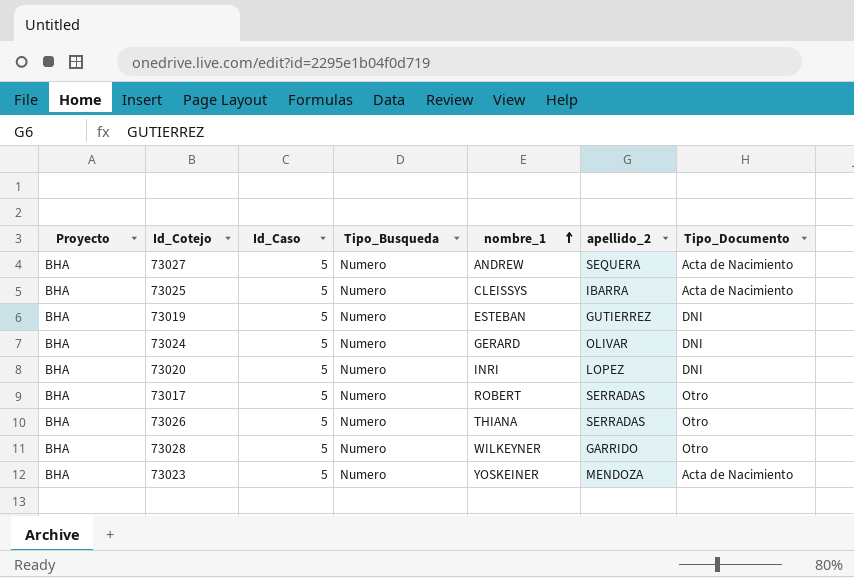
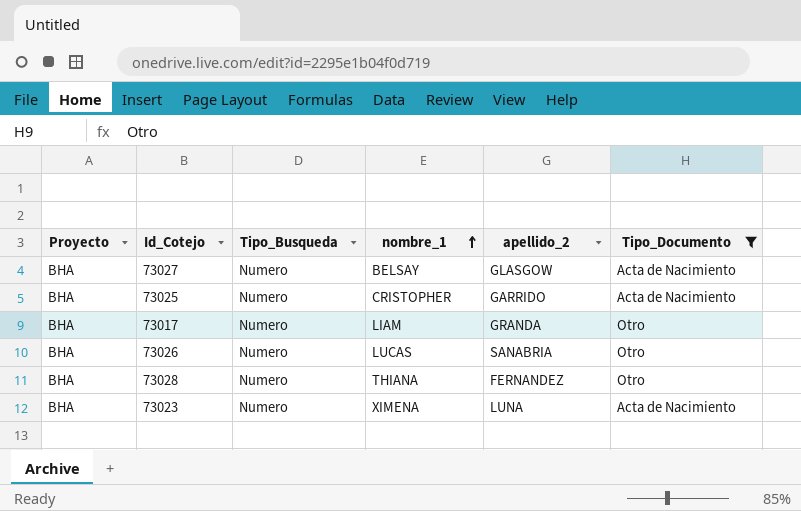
filter: none -> Tipo_Documento != DNI
column Id_Caso | position: 3 -> none
73027 | nombre_1: ANDREW -> BELSAY
73027 | apellido_2: SEQUERA -> GLASGOW
73025 | nombre_1: CLEISSYS -> CRISTOPHER
73025 | apellido_2: IBARRA -> GARRIDO
73017 | nombre_1: ROBERT -> LIAM
73017 | apellido_2: SERRADAS -> GRANDA
73026 | nombre_1: THIANA -> LUCAS
73026 | apellido_2: SERRADAS -> SANABRIA
73028 | nombre_1: WILKEYNER -> THIANA
73028 | apellido_2: GARRIDO -> FERNANDEZ
73023 | nombre_1: YOSKEINER -> XIMENA
73023 | apellido_2: MENDOZA -> LUNA

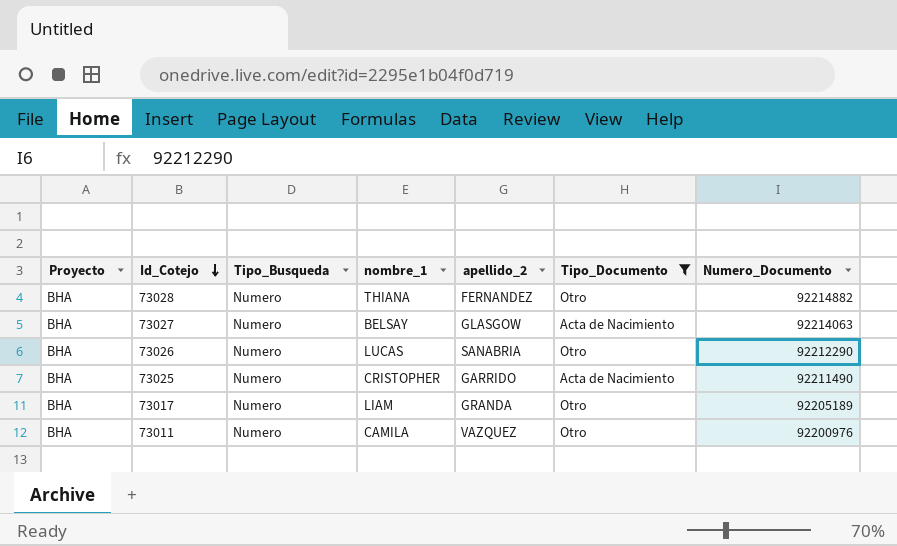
row order: nombre_1 ascending -> Id_Cotejo descending
column Numero_Documento | position: none -> 7
row 73023: BHA | Numero | XIMENA | LUNA | Acta de Nacimiento -> none
row 73011: none -> BHA | Numero | CAMILA | VAZQUEZ | Otro | 92200976

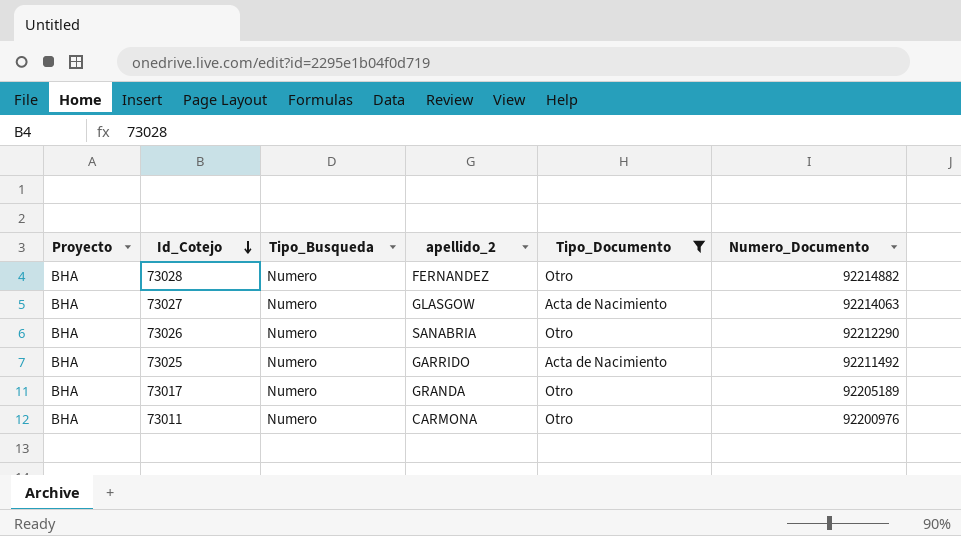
column nombre_1 | position: 4 -> none
73025 | Numero_Documento: 92211490 -> 92211492
73011 | apellido_2: VAZQUEZ -> CARMONA

